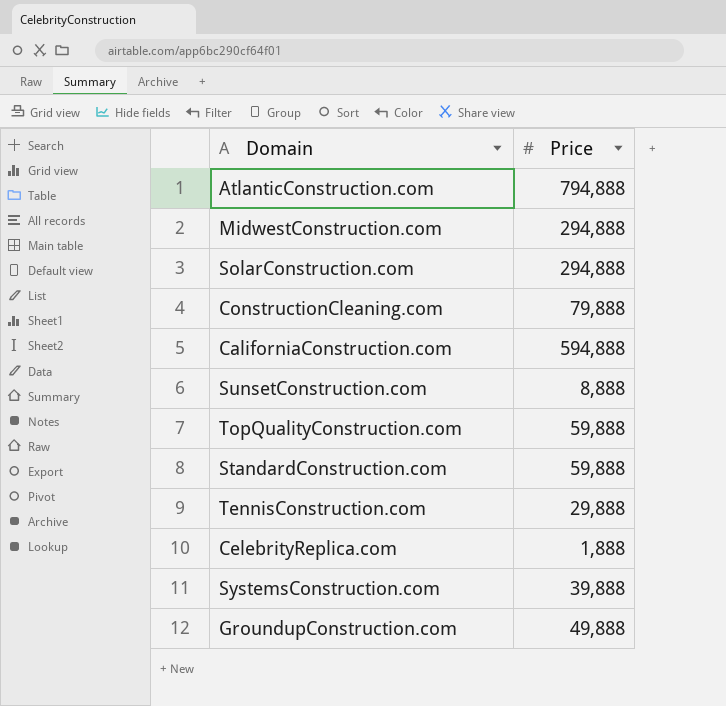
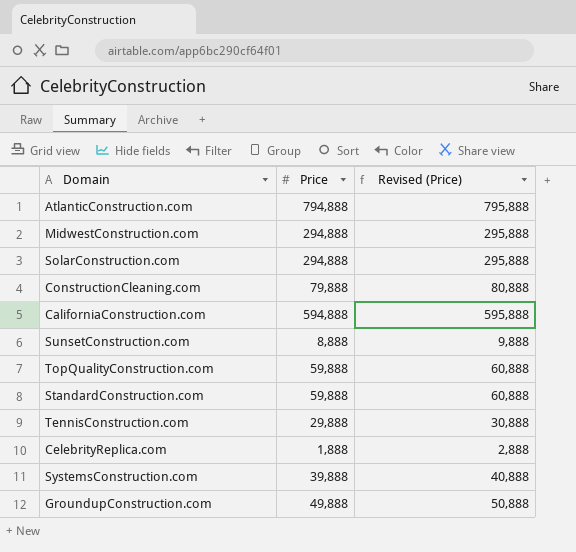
column Revised (Price) | formula: none -> [Price] + 1000

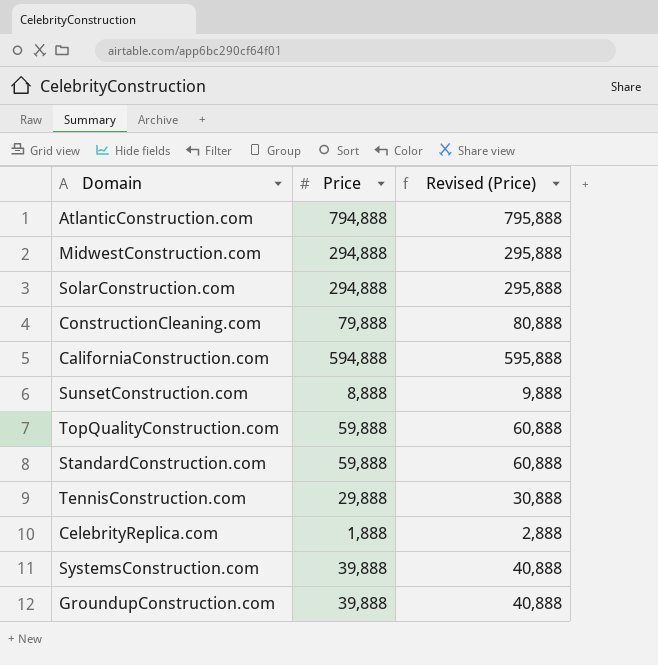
GroundupConstruction.com | Price: 49,888 -> 39,888
GroundupConstruction.com | Revised (Price): 50,888 -> 40,888

